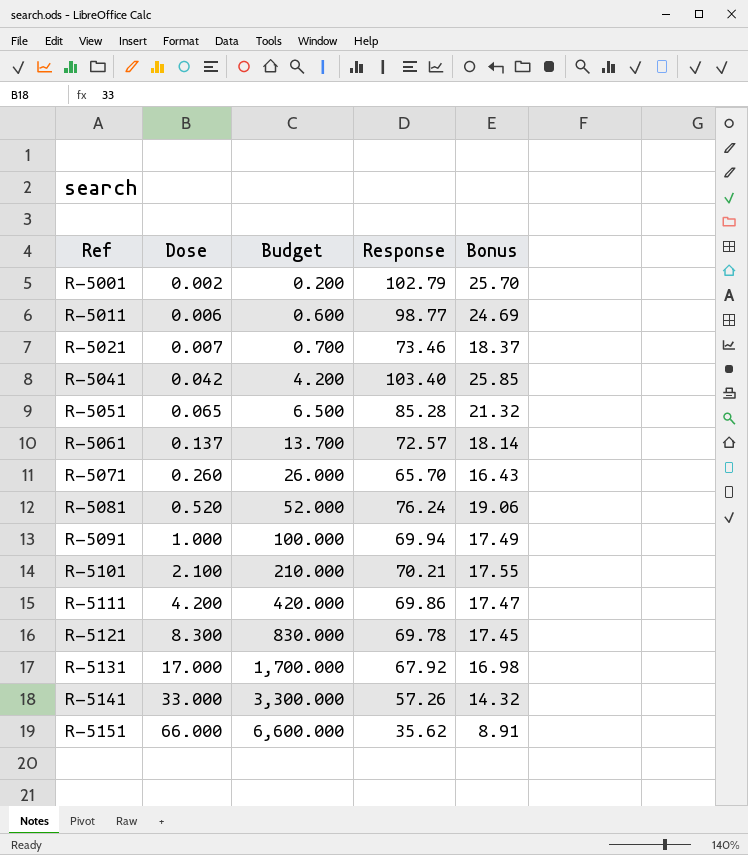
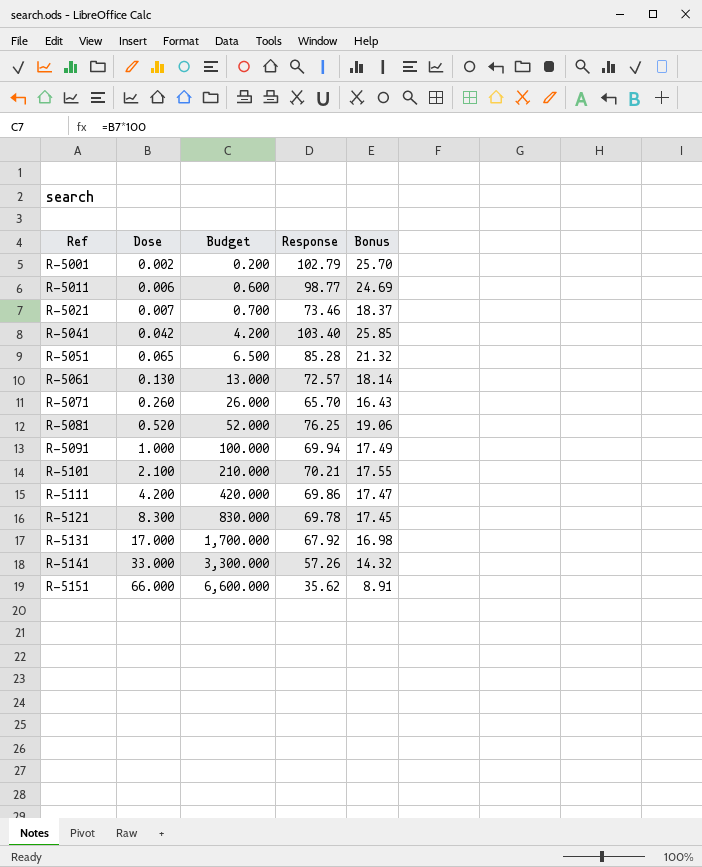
R-5061 | Dose: 0.137 -> 0.130
R-5061 | Budget: 13.700 -> 13.000
R-5081 | Response: 76.24 -> 76.25

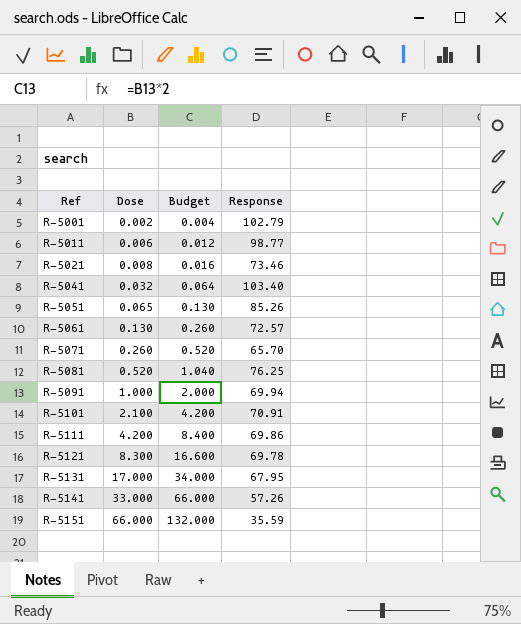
column Bonus | formula: [Response] * 0.25 -> none
column Budget | formula: [Dose] * 100 -> [Dose] * 2
R-5021 | Dose: 0.007 -> 0.008
R-5041 | Dose: 0.042 -> 0.032
R-5051 | Response: 85.28 -> 85.26
R-5101 | Response: 70.21 -> 70.91
R-5131 | Response: 67.92 -> 67.95
R-5151 | Response: 35.62 -> 35.59

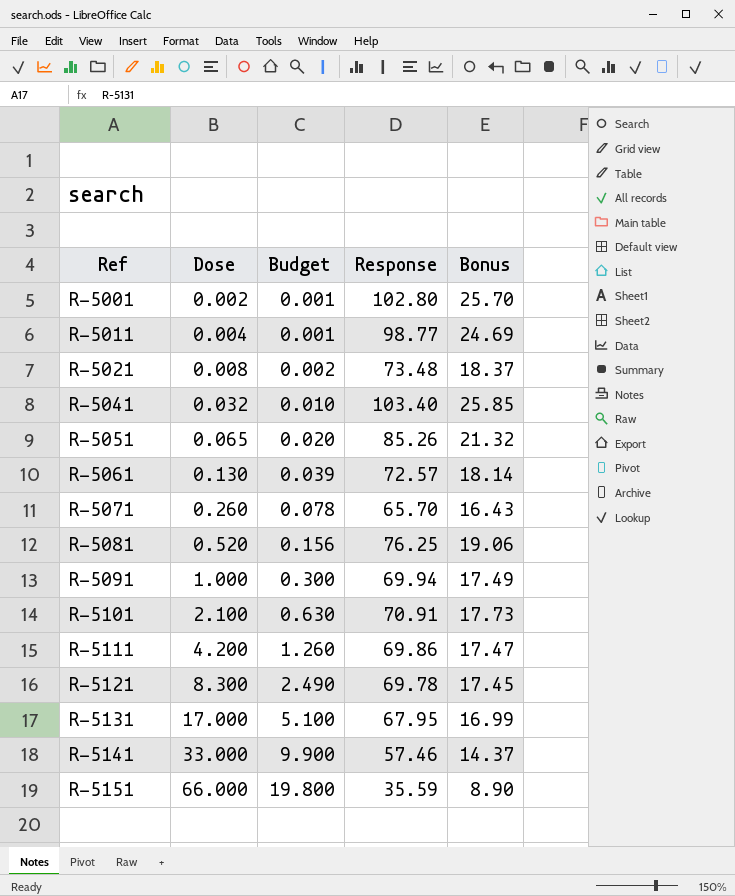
column Budget | formula: [Dose] * 2 -> [Dose] * 0.3
column Bonus | formula: none -> [Response] * 0.25
R-5001 | Response: 102.79 -> 102.80
R-5011 | Dose: 0.006 -> 0.004
R-5021 | Response: 73.46 -> 73.48
R-5141 | Response: 57.26 -> 57.46

